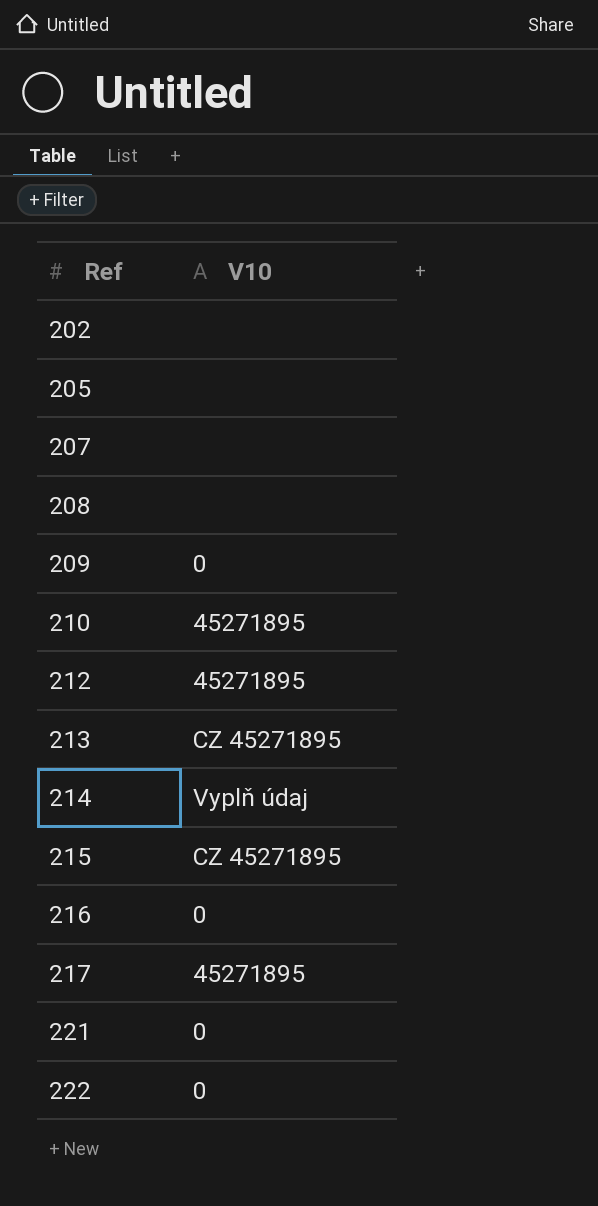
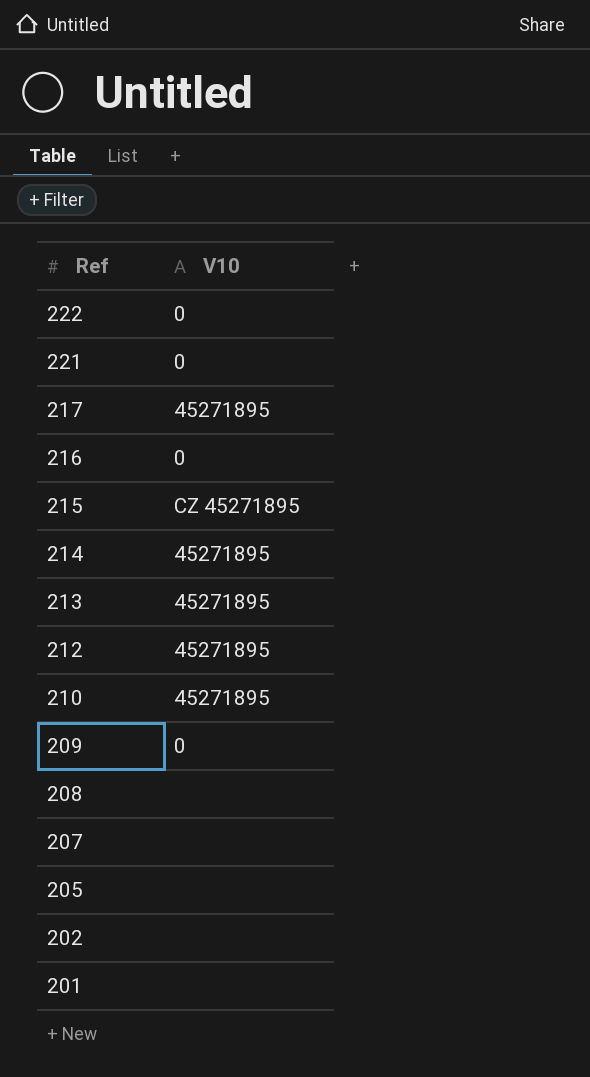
row order: Ref ascending -> Ref descending
214 | V10: Vyplň údaj -> 45271895
213 | V10: CZ 45271895 -> 45271895
row 201: none -> none

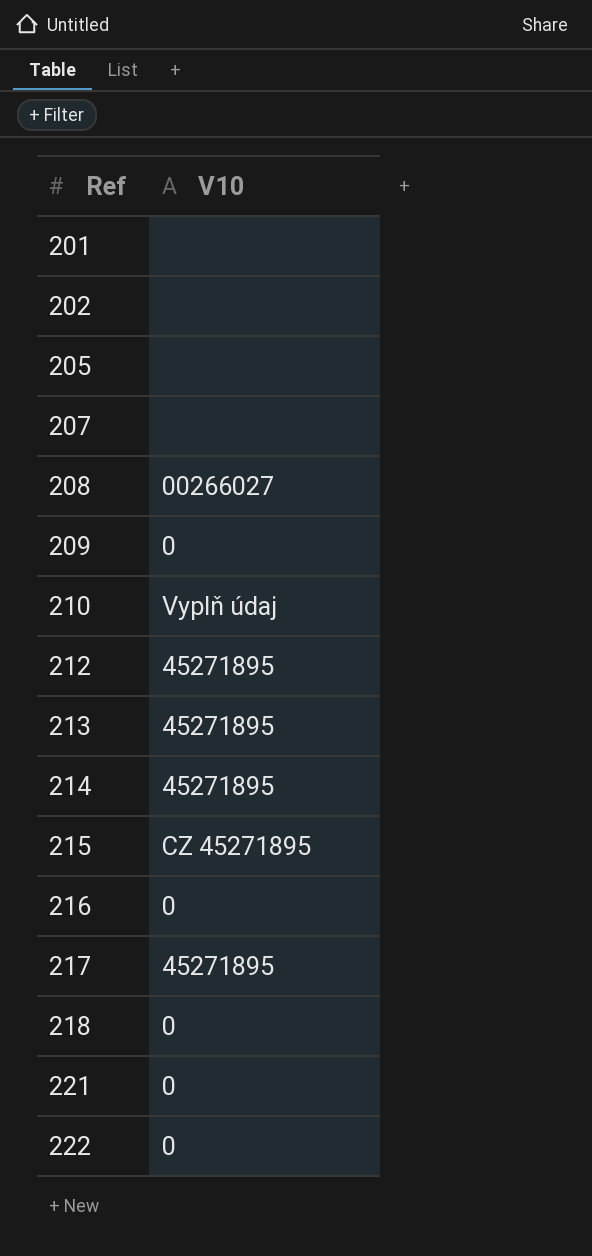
row order: Ref descending -> Ref ascending
208 | V10: none -> 00266027
210 | V10: 45271895 -> Vyplň údaj
row 218: none -> 0

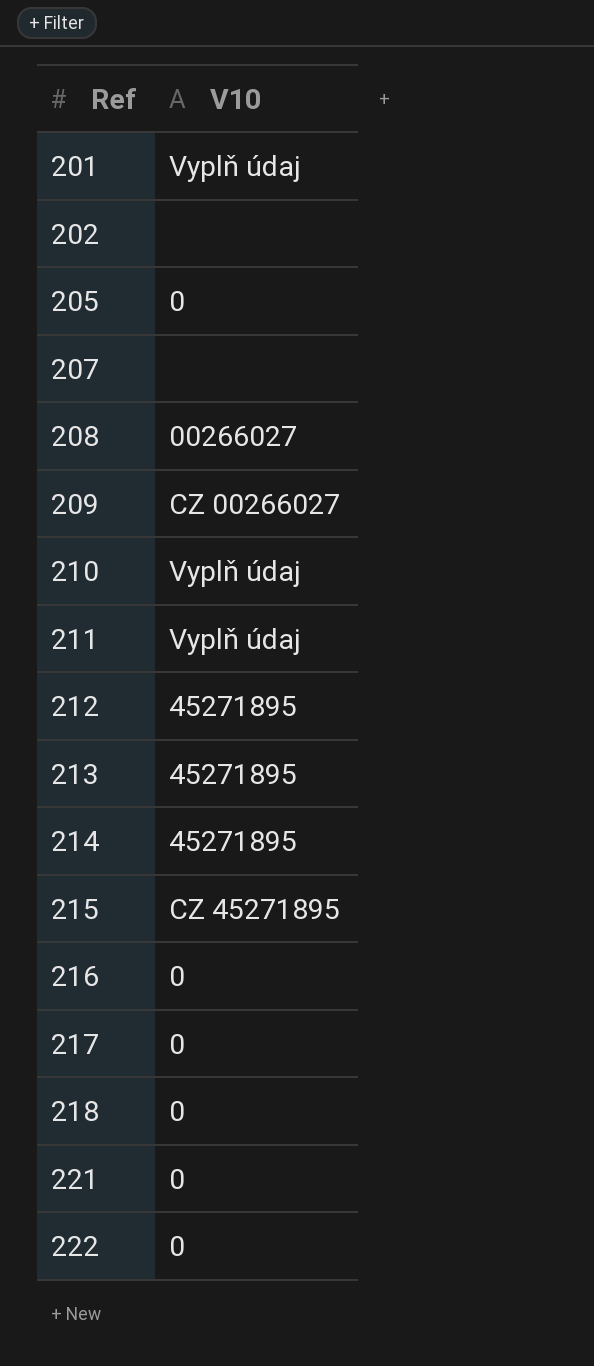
201 | V10: none -> Vyplň údaj
205 | V10: none -> 0
209 | V10: 0 -> CZ 00266027
row 211: none -> Vyplň údaj
217 | V10: 45271895 -> 0

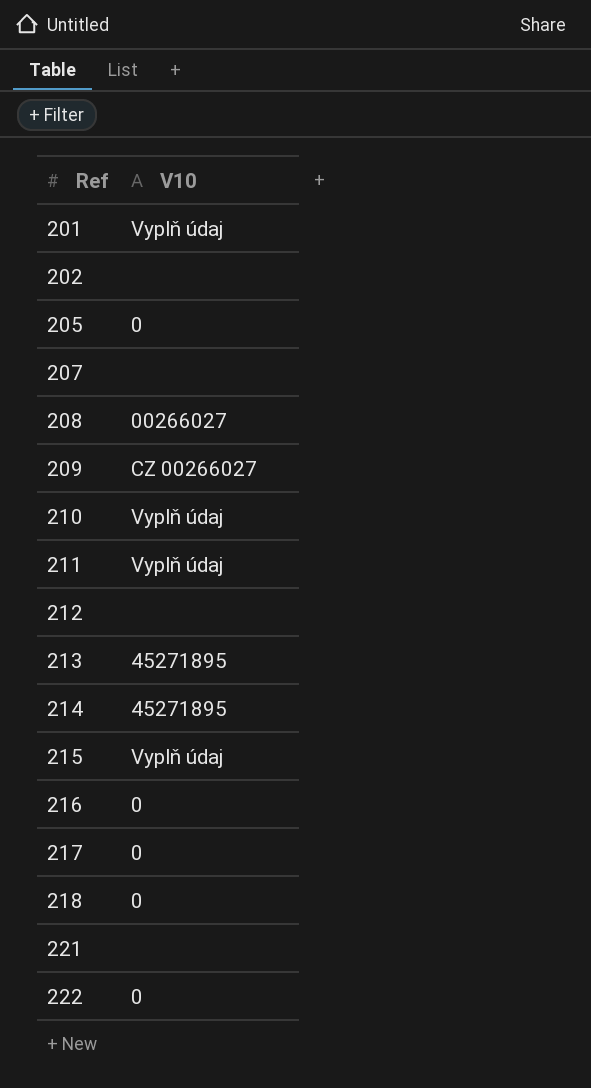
212 | V10: 45271895 -> none
215 | V10: CZ 45271895 -> Vyplň údaj
221 | V10: 0 -> none

